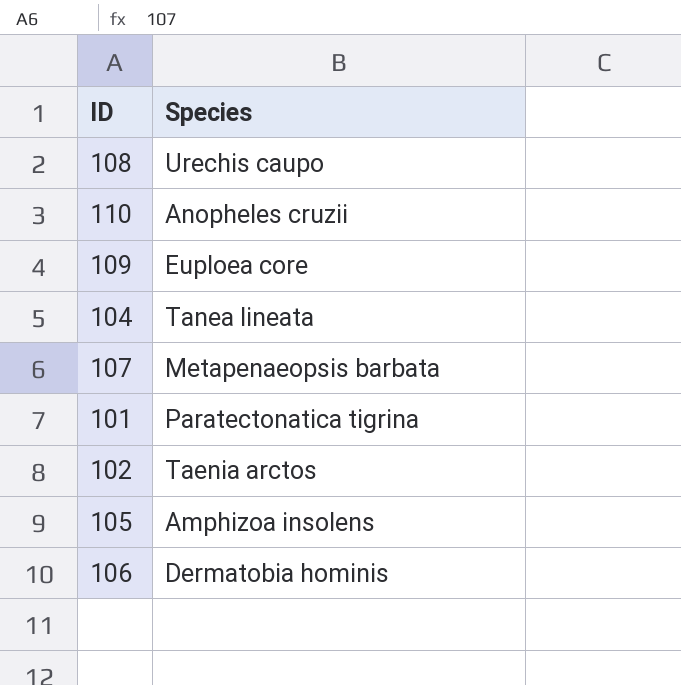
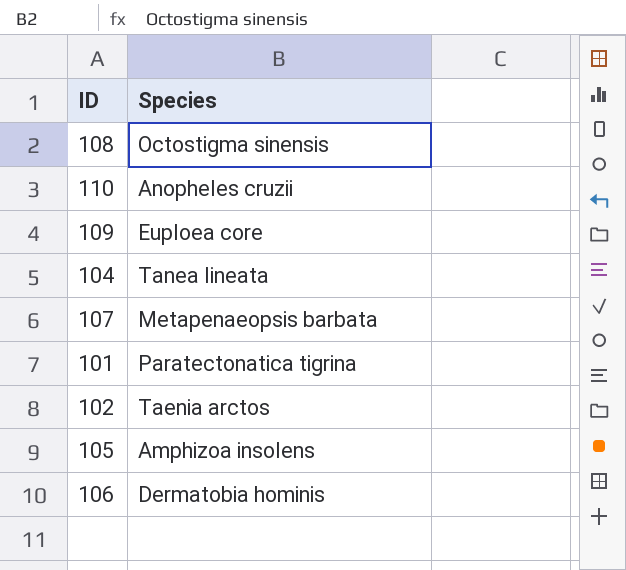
108 | Species: Urechis caupo -> Octostigma sinensis

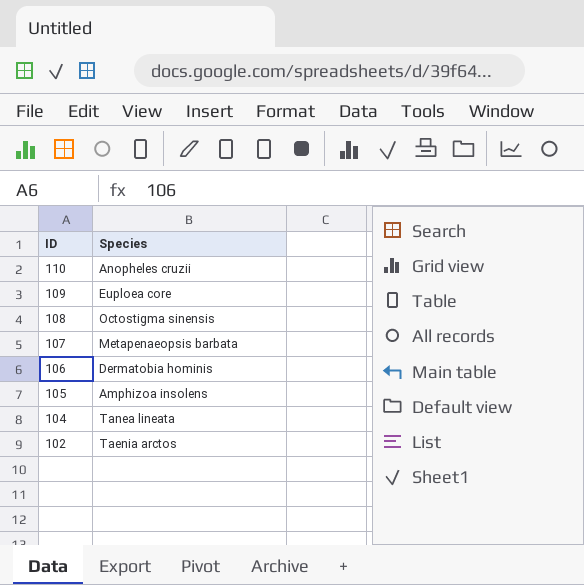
row order: none -> ID descending
row 101: Paratectonatica tigrina -> none

